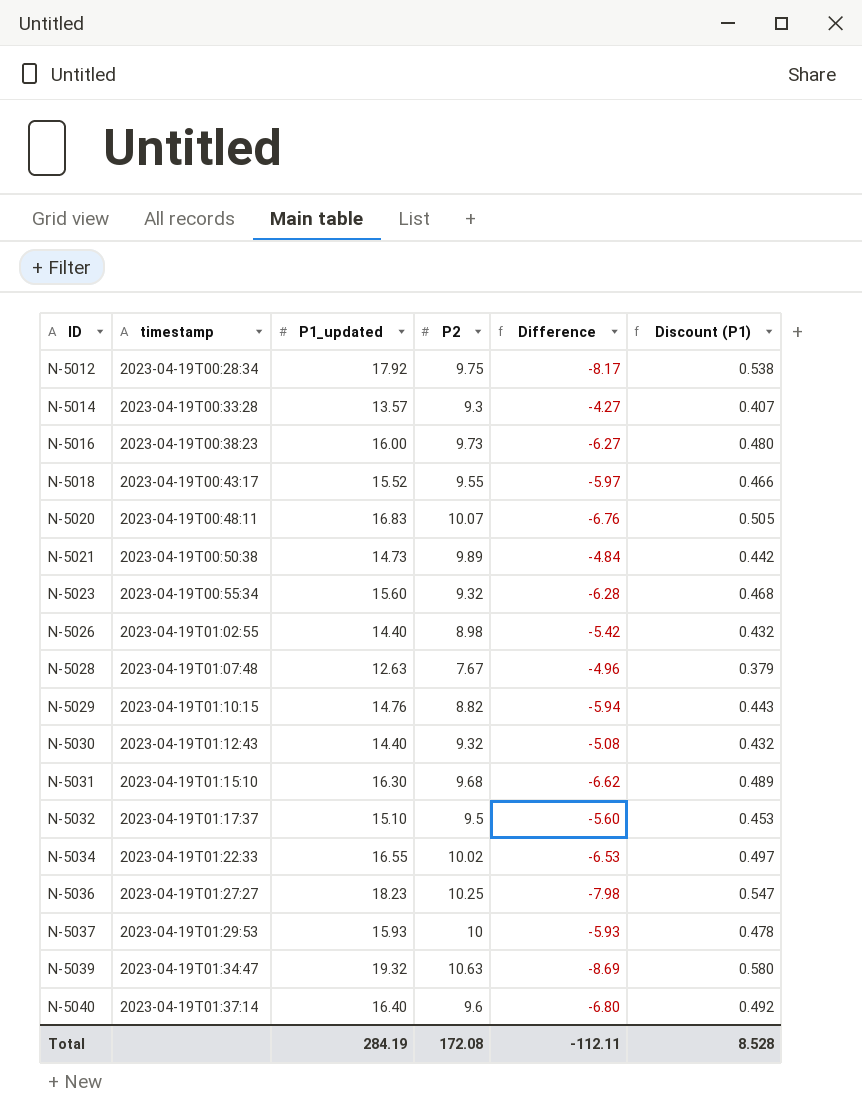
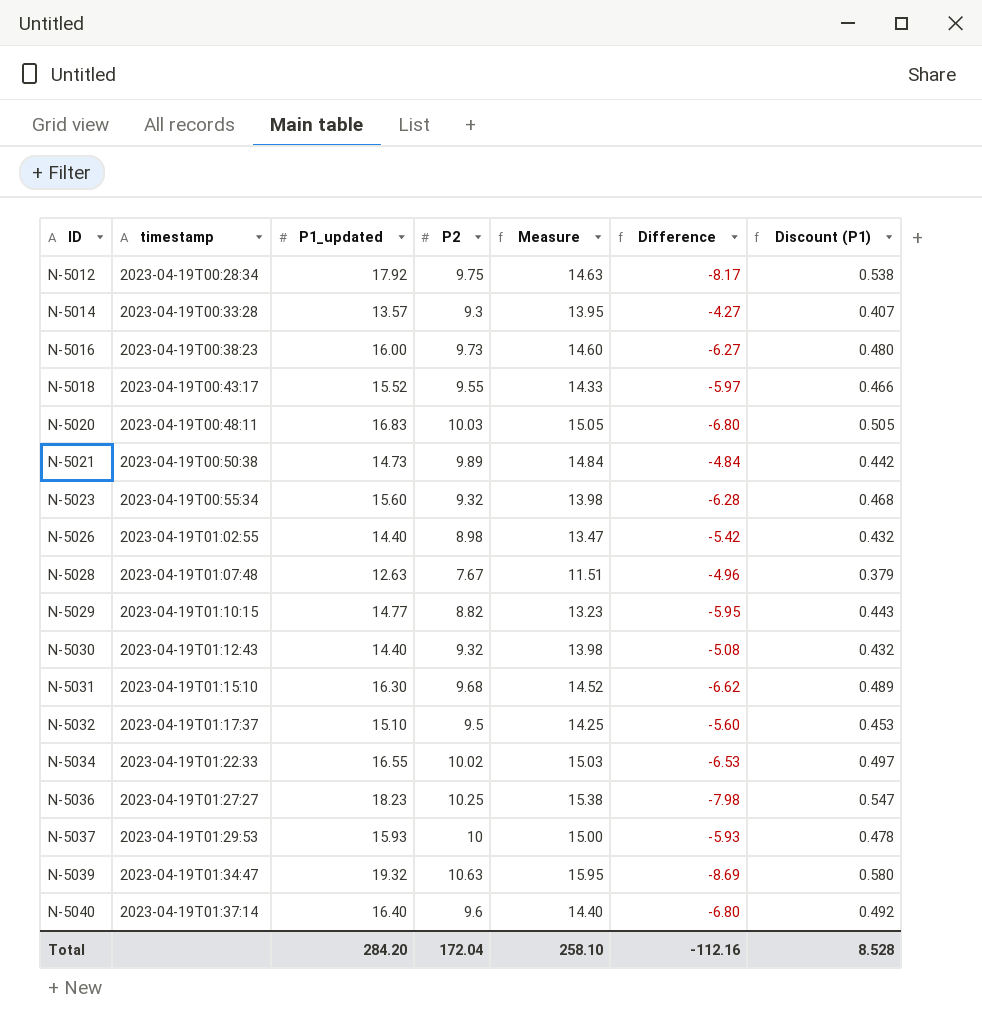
column Measure | formula: none -> [P2] * 1.5
N-5020 | P2: 10.07 -> 10.03
N-5020 | Difference: -6.76 -> -6.80
N-5029 | P1_updated: 14.76 -> 14.77
N-5029 | Difference: -5.94 -> -5.95
Total | P1_updated: 284.19 -> 284.20
Total | P2: 172.08 -> 172.04
Total | Difference: -112.11 -> -112.16

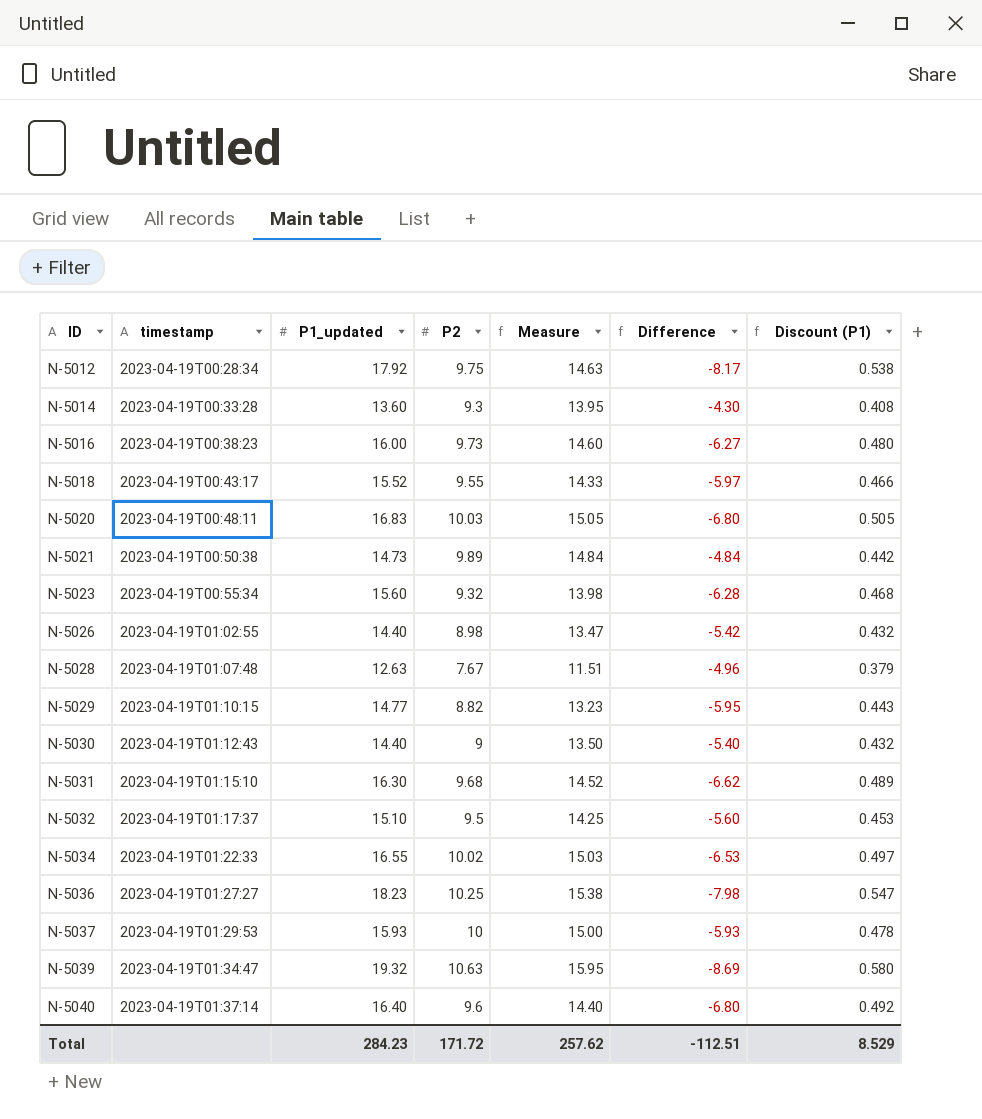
N-5014 | P1_updated: 13.57 -> 13.60
N-5014 | Difference: -4.27 -> -4.30
N-5014 | Discount (P1): 0.407 -> 0.408
N-5030 | P2: 9.32 -> 9
N-5030 | Measure: 13.98 -> 13.50
N-5030 | Difference: -5.08 -> -5.40
Total | P1_updated: 284.20 -> 284.23
Total | P2: 172.04 -> 171.72
Total | Measure: 258.10 -> 257.62
Total | Difference: -112.16 -> -112.51
Total | Discount (P1): 8.528 -> 8.529

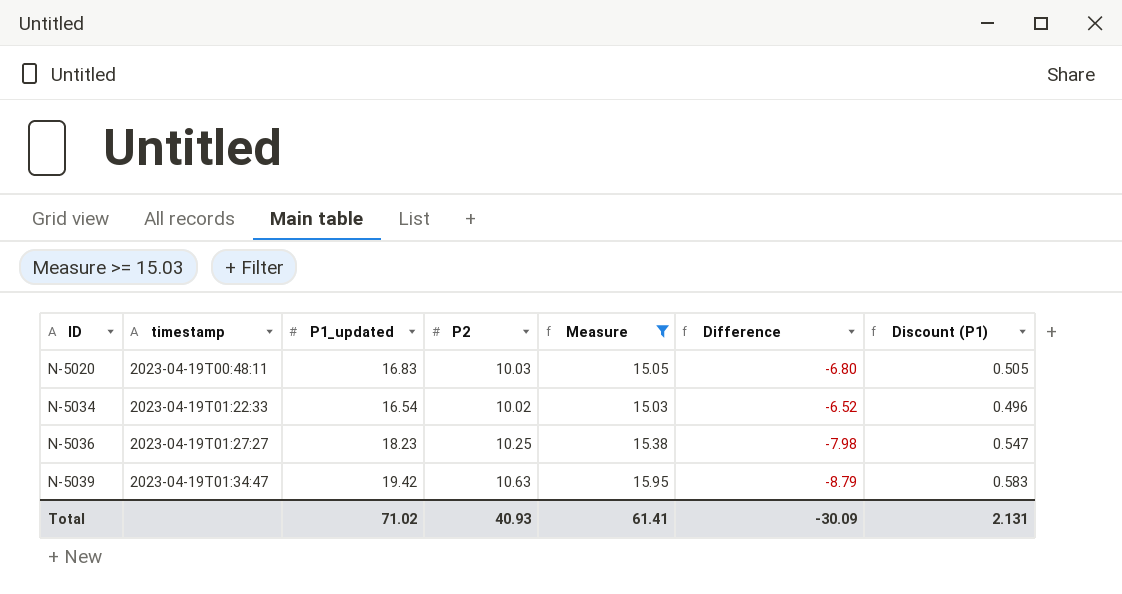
filter: none -> Measure >= 15.03
N-5034 | P1_updated: 16.55 -> 16.54
N-5034 | Difference: -6.53 -> -6.52
N-5034 | Discount (P1): 0.497 -> 0.496
N-5039 | P1_updated: 19.32 -> 19.42
N-5039 | Difference: -8.69 -> -8.79
N-5039 | Discount (P1): 0.580 -> 0.583
Total | P1_updated: 284.23 -> 71.02
Total | P2: 171.72 -> 40.93
Total | Measure: 257.62 -> 61.41
Total | Difference: -112.51 -> -30.09
Total | Discount (P1): 8.529 -> 2.131

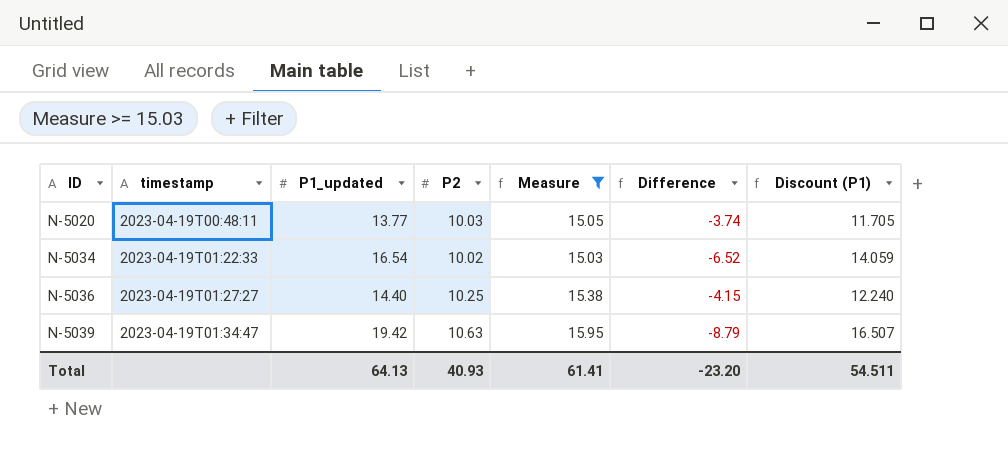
column Discount (P1) | formula: [P1_updated] * 0.03 -> [P1_updated] * 0.85
N-5020 | P1_updated: 16.83 -> 13.77
N-5020 | Difference: -6.80 -> -3.74
N-5036 | P1_updated: 18.23 -> 14.40
N-5036 | Difference: -7.98 -> -4.15
Total | P1_updated: 71.02 -> 64.13
Total | Difference: -30.09 -> -23.20
Total | Discount (P1): 2.131 -> 54.511

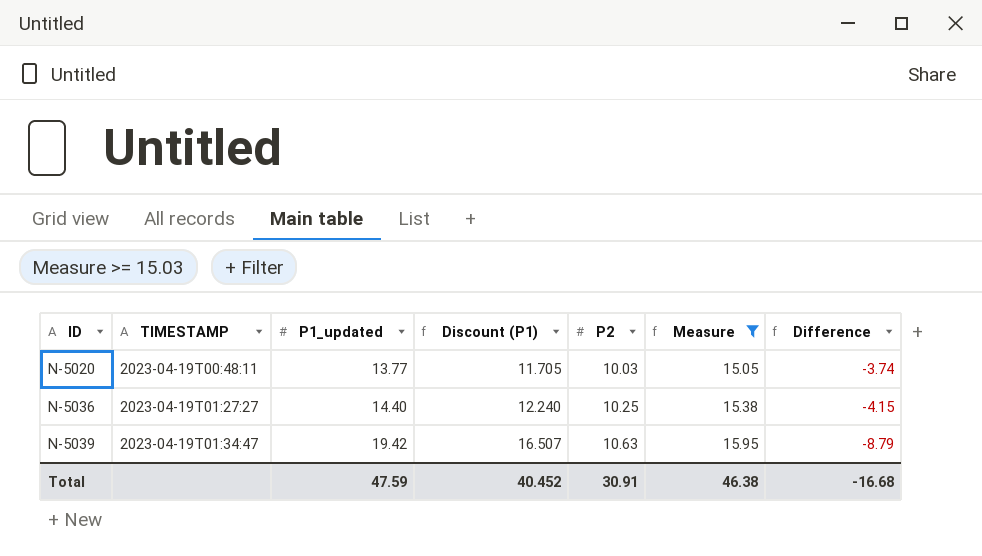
column name: timestamp -> TIMESTAMP
column Discount (P1) | position: 7 -> 4
row N-5034: 2023-04-19T01:22:33 | 16.54 | 10.02 | 15.03 | -6.52 | 14.059 -> none
Total | P1_updated: 64.13 -> 47.59
Total | Discount (P1): 54.511 -> 40.452
Total | P2: 40.93 -> 30.91
Total | Measure: 61.41 -> 46.38
Total | Difference: -23.20 -> -16.68

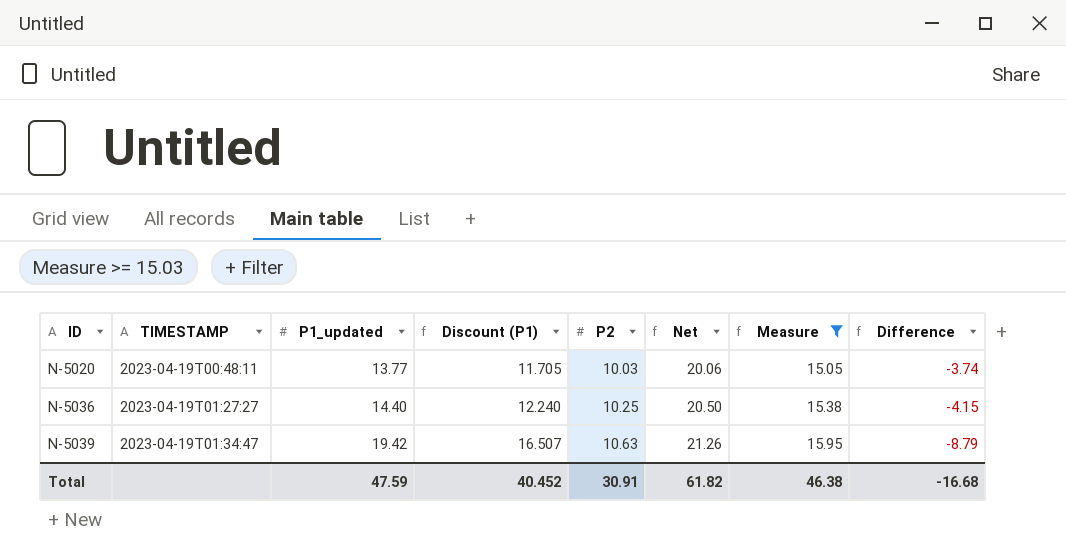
column Net | formula: none -> [P2] * 2

